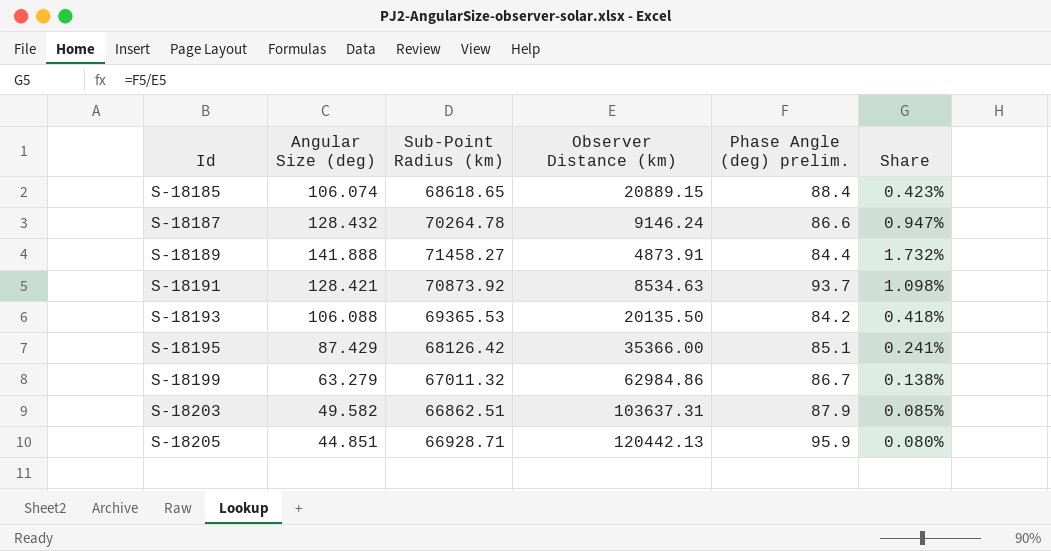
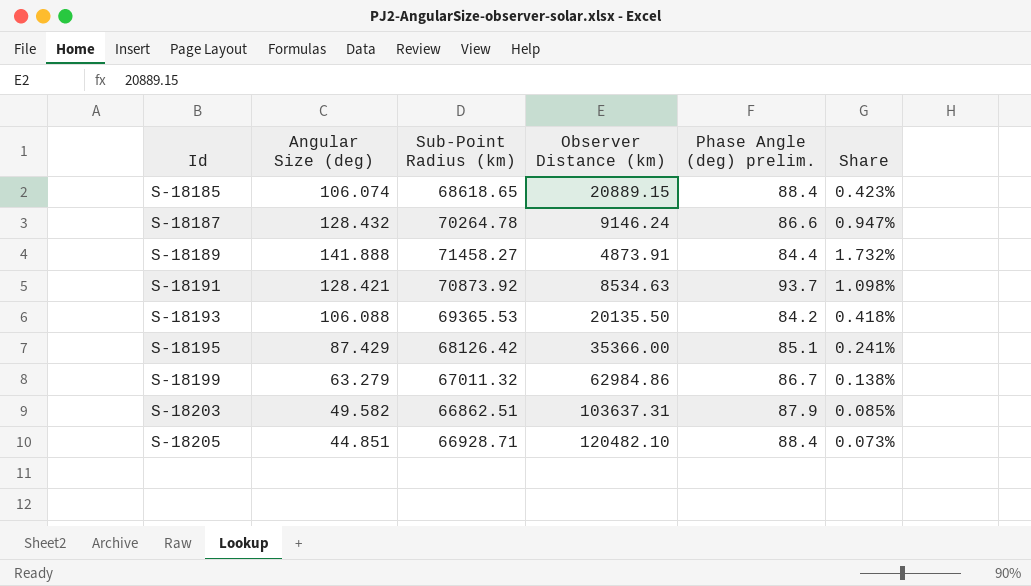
S-18205 | Observer Distance (km): 120442.13 -> 120482.10
S-18205 | Phase Angle (deg) prelim.: 95.9 -> 88.4
S-18205 | Share: 0.080% -> 0.073%

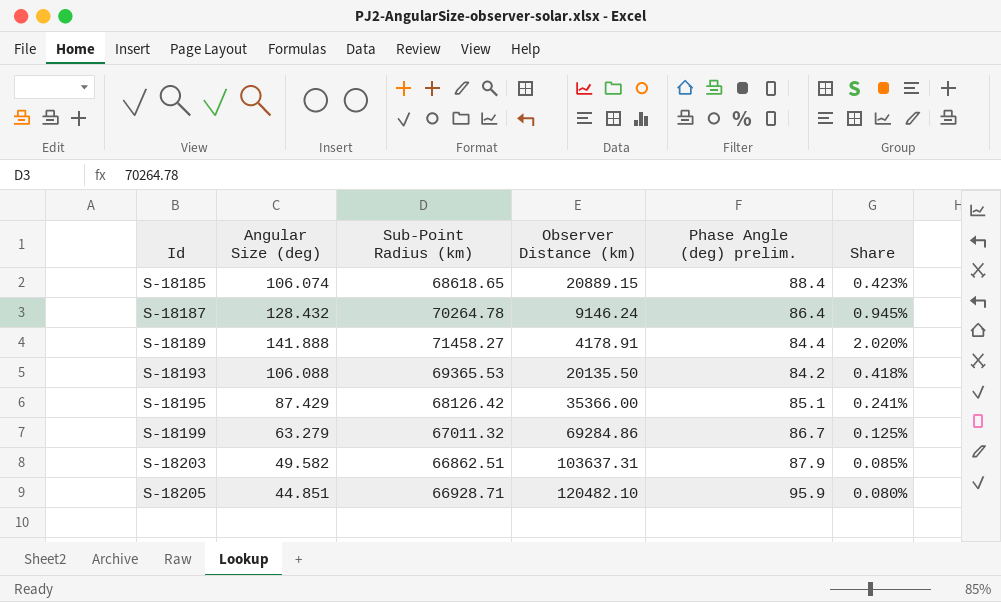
row S-18191: 128.421 | 70873.92 | 8534.63 | 93.7 | 1.098% -> none
S-18187 | Phase Angle (deg) prelim.: 86.6 -> 86.4
S-18187 | Share: 0.947% -> 0.945%
S-18189 | Observer Distance (km): 4873.91 -> 4178.91
S-18189 | Share: 1.732% -> 2.020%
S-18199 | Observer Distance (km): 62984.86 -> 69284.86
S-18199 | Share: 0.138% -> 0.125%
S-18205 | Phase Angle (deg) prelim.: 88.4 -> 95.9
S-18205 | Share: 0.073% -> 0.080%

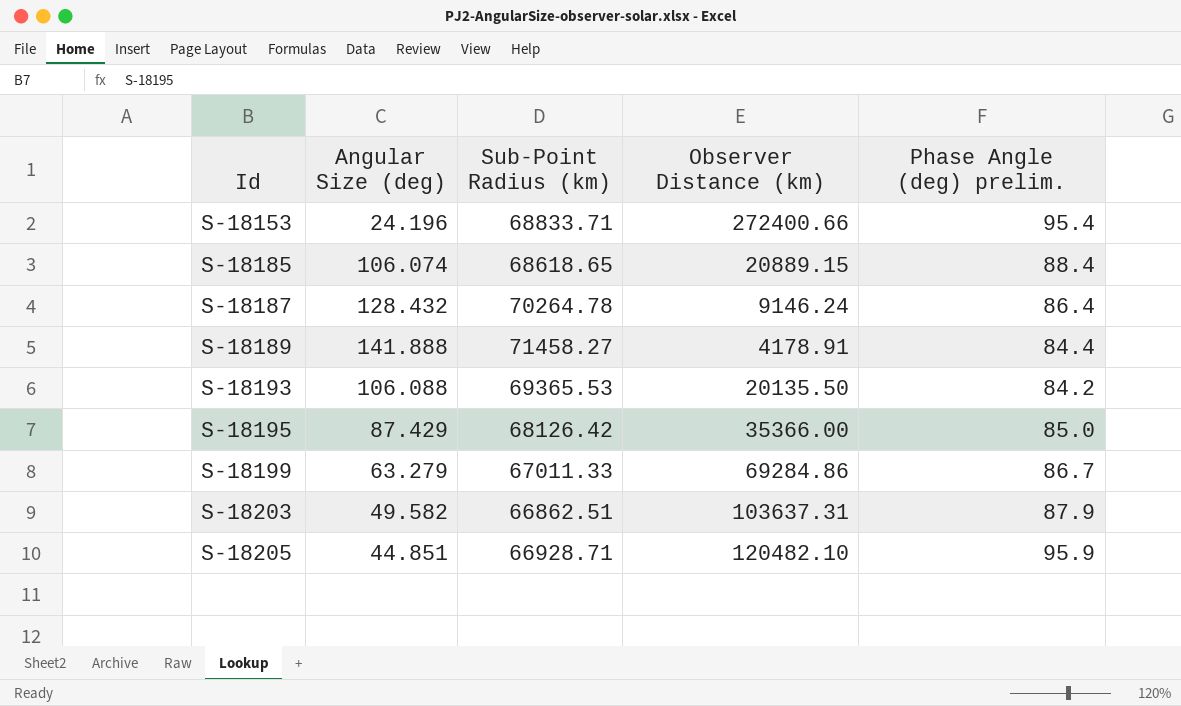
column Share | formula: [Phase Angle (deg) prelim.] / [Observer Distance (km)] -> none
row S-18153: none -> 24.196 | 68833.71 | 272400.66 | 95.4
S-18195 | Phase Angle (deg) prelim.: 85.1 -> 85.0
S-18199 | Sub-Point Radius (km): 67011.32 -> 67011.33

